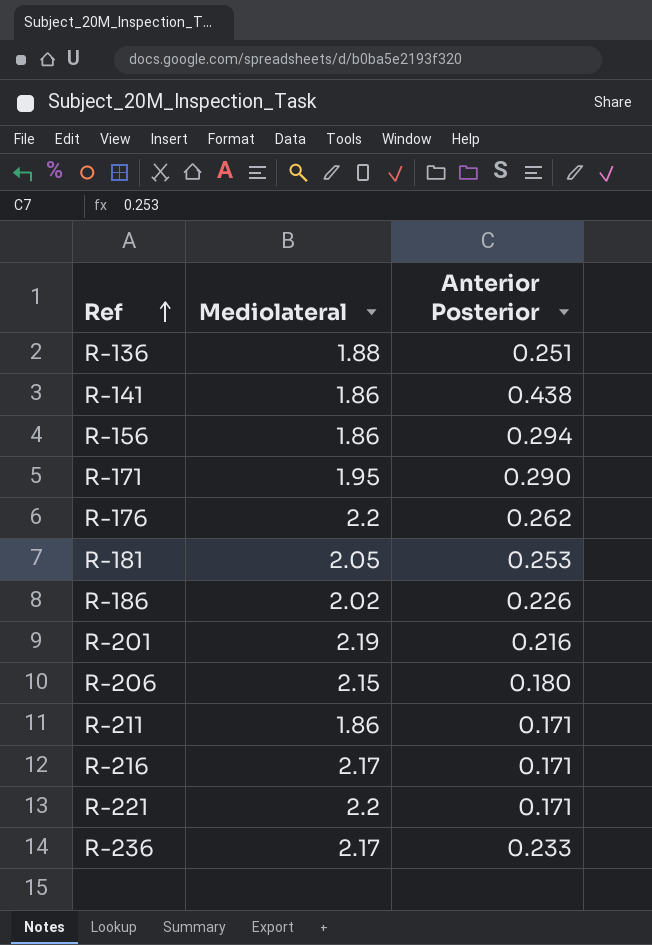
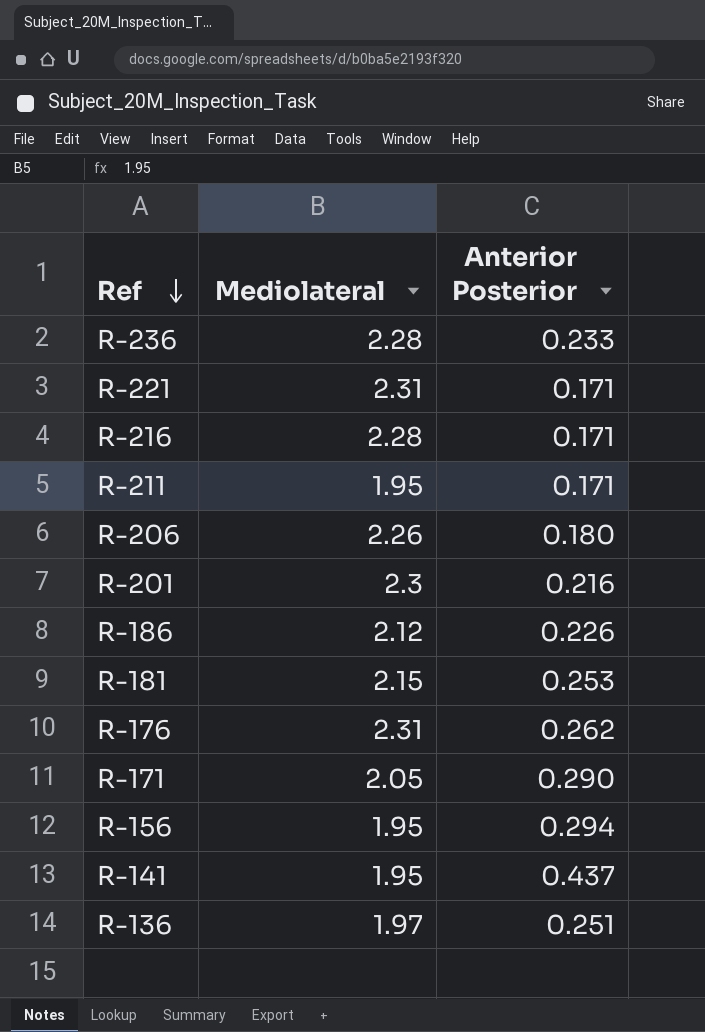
row order: Ref ascending -> Ref descending
R-236 | Mediolateral: 2.17 -> 2.28
R-221 | Mediolateral: 2.2 -> 2.31
R-216 | Mediolateral: 2.17 -> 2.28
R-211 | Mediolateral: 1.86 -> 1.95
R-206 | Mediolateral: 2.15 -> 2.26
R-201 | Mediolateral: 2.19 -> 2.3
R-186 | Mediolateral: 2.02 -> 2.12
R-181 | Mediolateral: 2.05 -> 2.15
R-176 | Mediolateral: 2.2 -> 2.31
R-171 | Mediolateral: 1.95 -> 2.05
R-156 | Mediolateral: 1.86 -> 1.95
R-141 | Mediolateral: 1.86 -> 1.95
R-141 | Anterior Posterior: 0.438 -> 0.437
R-136 | Mediolateral: 1.88 -> 1.97

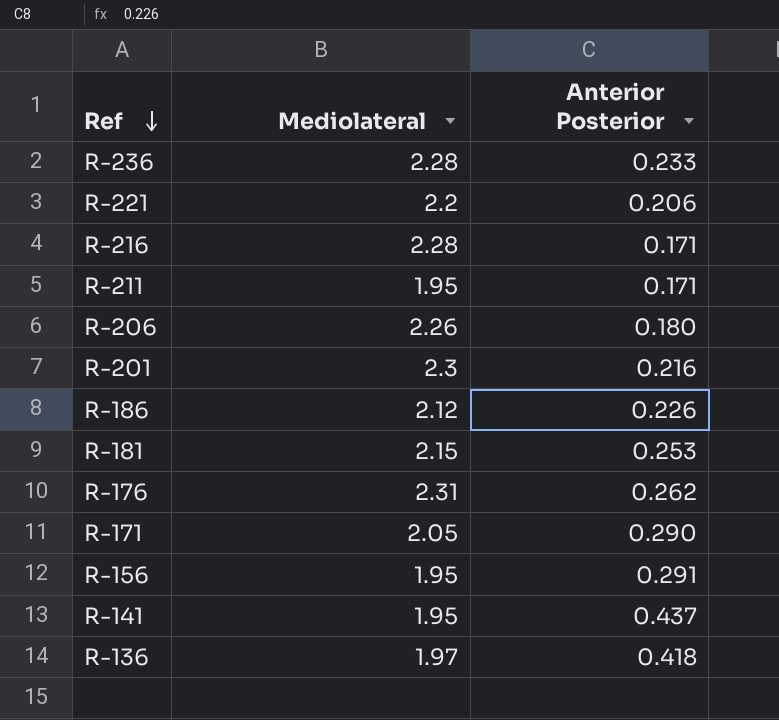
R-221 | Mediolateral: 2.31 -> 2.2
R-221 | Anterior Posterior: 0.171 -> 0.206
R-156 | Anterior Posterior: 0.294 -> 0.291
R-136 | Anterior Posterior: 0.251 -> 0.418

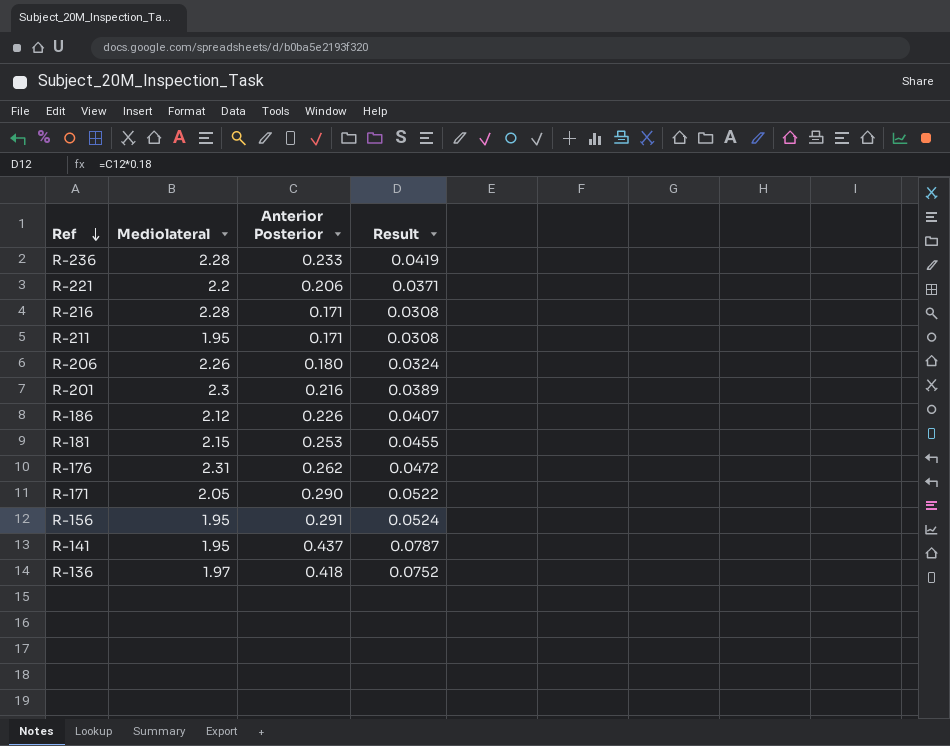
column Result | formula: none -> [Anterior Posterior] * 0.18

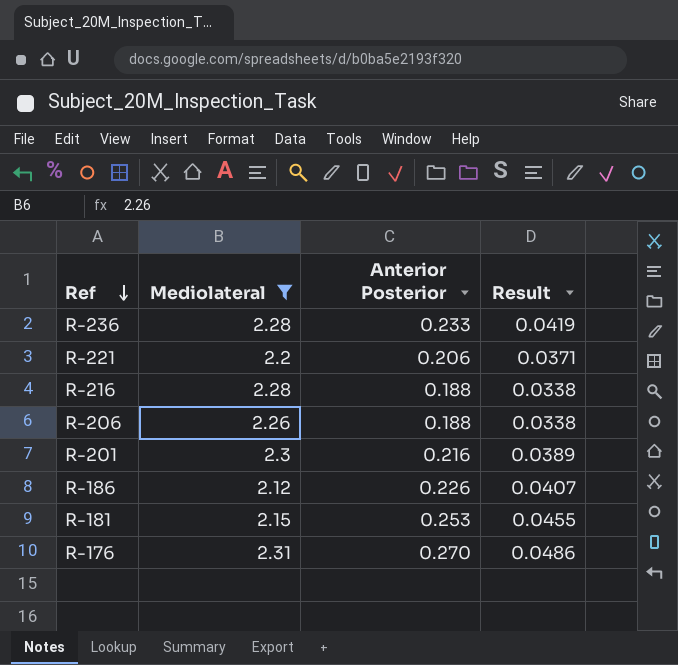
filter: none -> Mediolateral >= 2.12
R-216 | Anterior Posterior: 0.171 -> 0.188
R-216 | Result: 0.0308 -> 0.0338
R-206 | Anterior Posterior: 0.180 -> 0.188
R-206 | Result: 0.0324 -> 0.0338
R-176 | Anterior Posterior: 0.262 -> 0.270
R-176 | Result: 0.0472 -> 0.0486

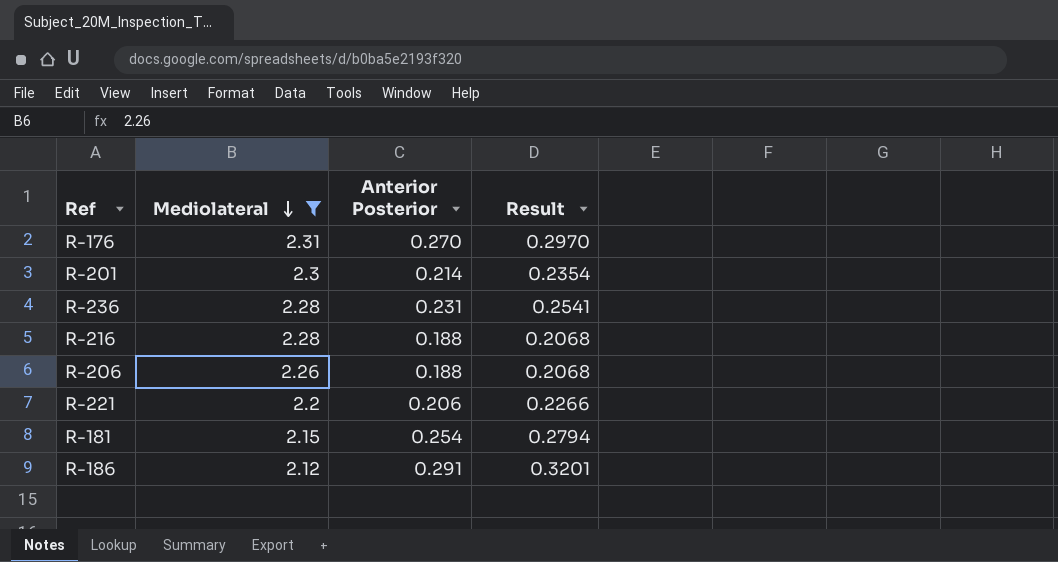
row order: Ref descending -> Mediolateral descending
column Result | formula: [Anterior Posterior] * 0.18 -> [Anterior Posterior] * 1.1
R-201 | Anterior Posterior: 0.216 -> 0.214
R-236 | Anterior Posterior: 0.233 -> 0.231
R-181 | Anterior Posterior: 0.253 -> 0.254
R-186 | Anterior Posterior: 0.226 -> 0.291

